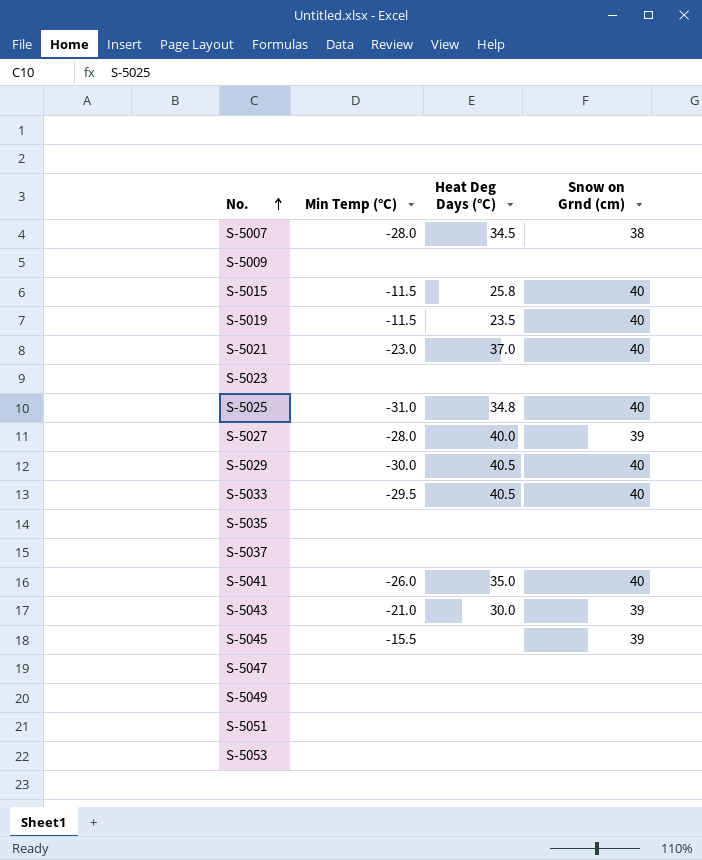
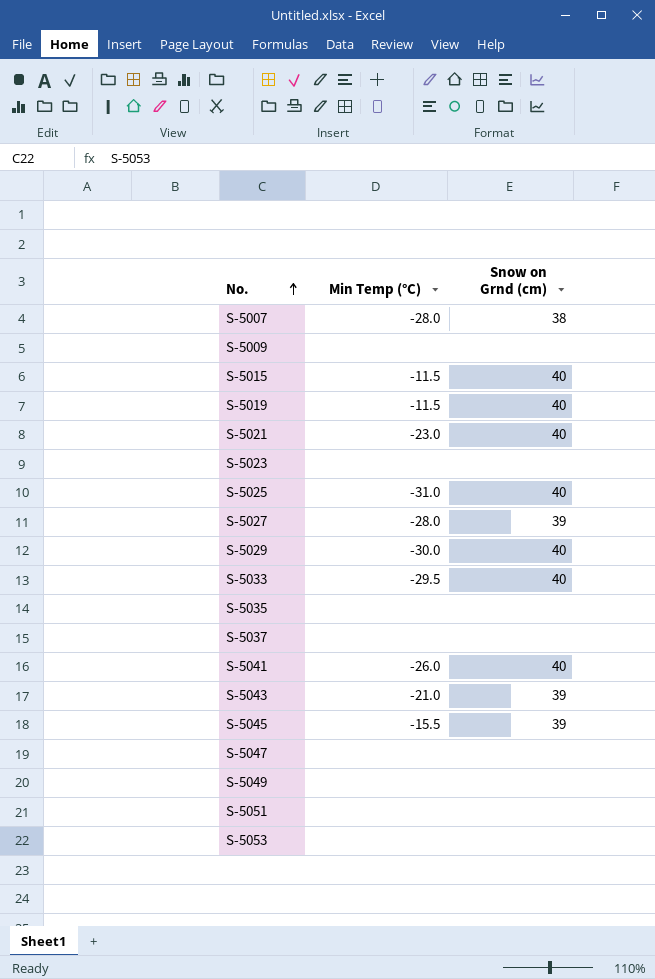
column Heat Deg Days (°C) | position: 3 -> none

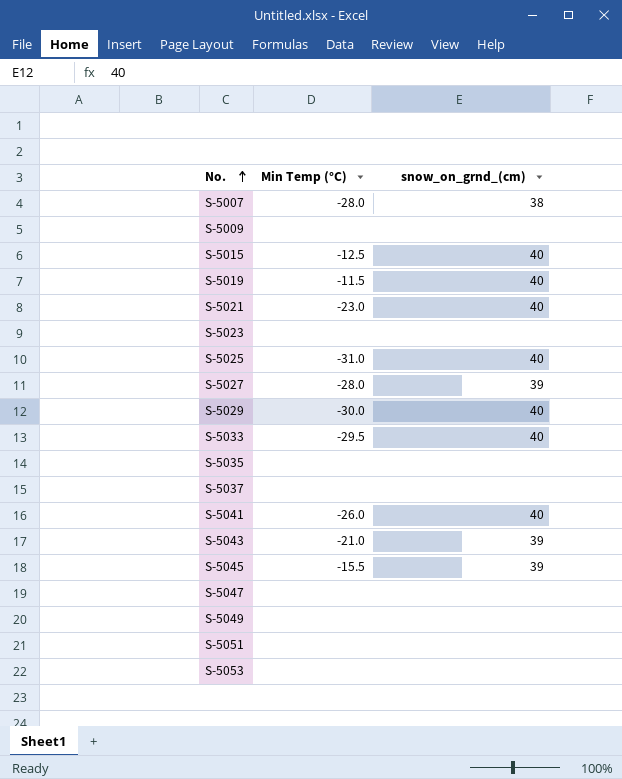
column name: Snow on Grnd (cm) -> snow_on_grnd_(cm)
S-5015 | Min Temp (°C): -11.5 -> -12.5

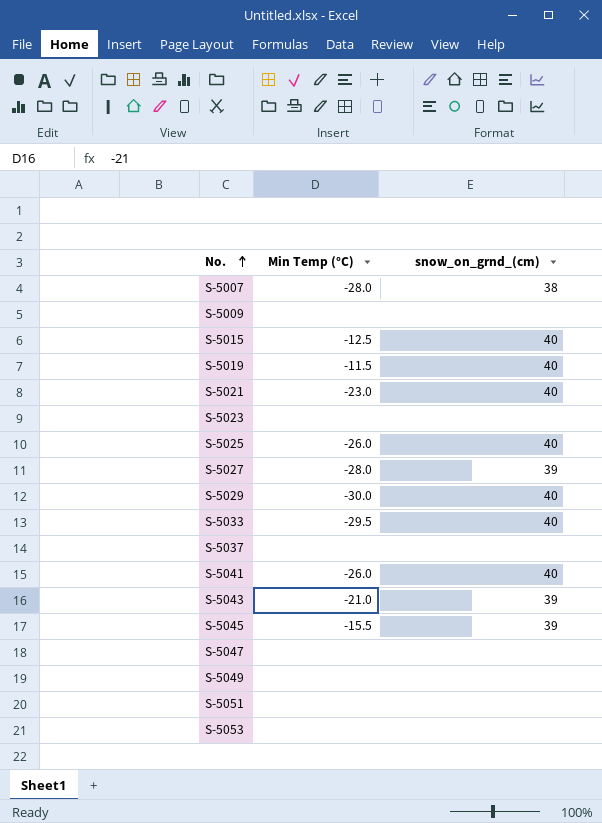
row S-5035: none | none -> none
S-5025 | Min Temp (°C): -31.0 -> -26.0

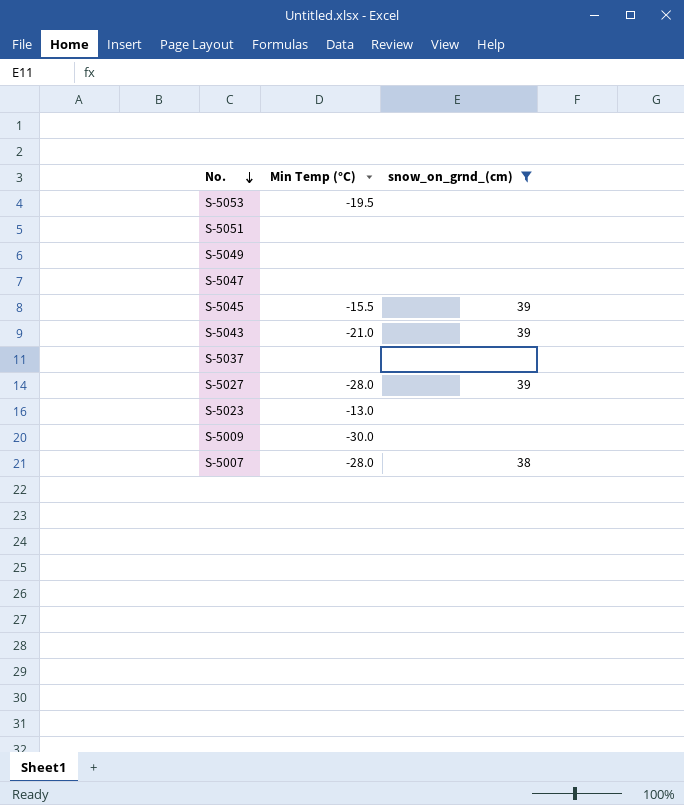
filter: none -> snow_on_grnd_(cm) != 40
row order: No. ascending -> No. descending
S-5053 | Min Temp (°C): none -> -19.5
S-5023 | Min Temp (°C): none -> -13.0
S-5009 | Min Temp (°C): none -> -30.0

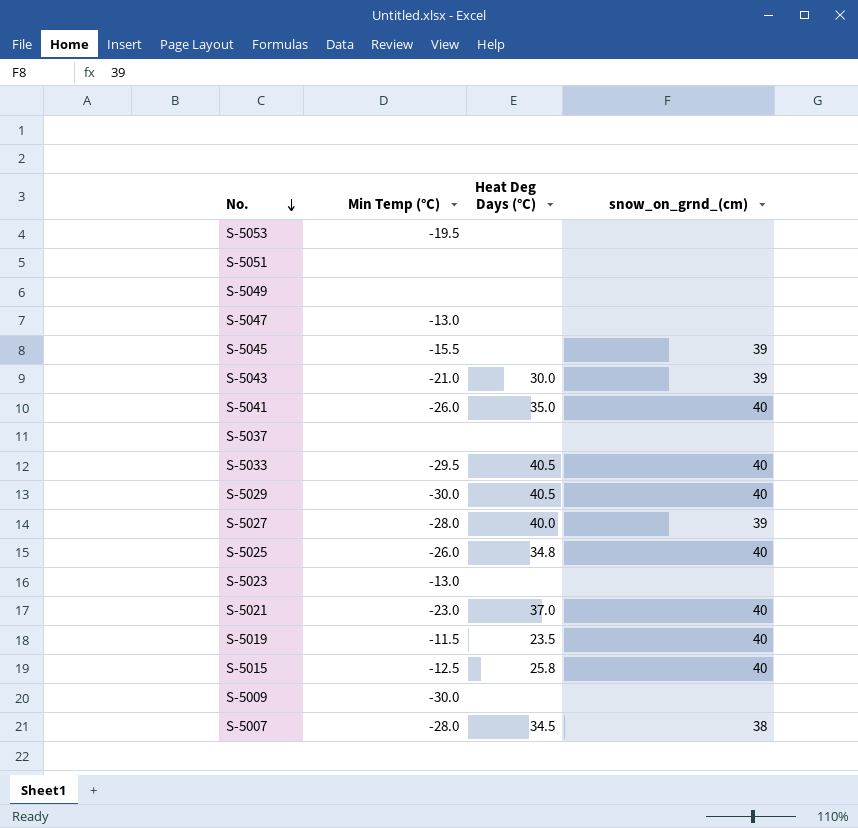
filter: snow_on_grnd_(cm) != 40 -> none
column Heat Deg Days (°C) | position: none -> 3
S-5047 | Min Temp (°C): none -> -13.0

